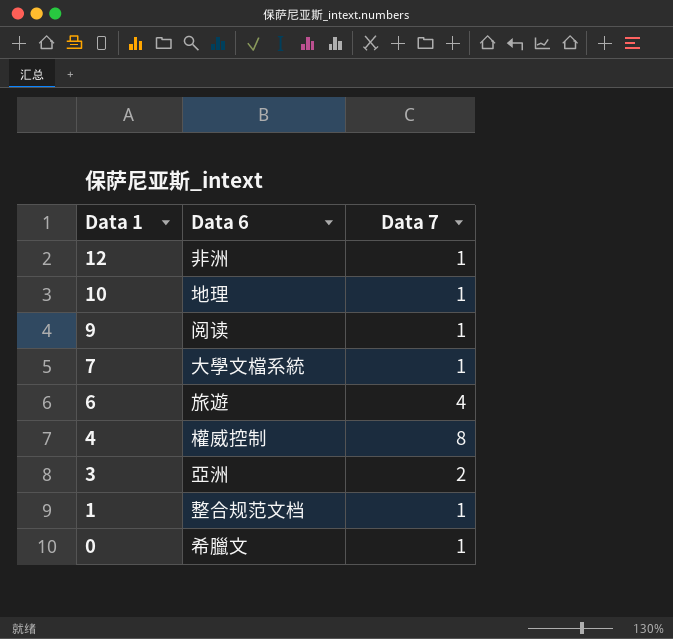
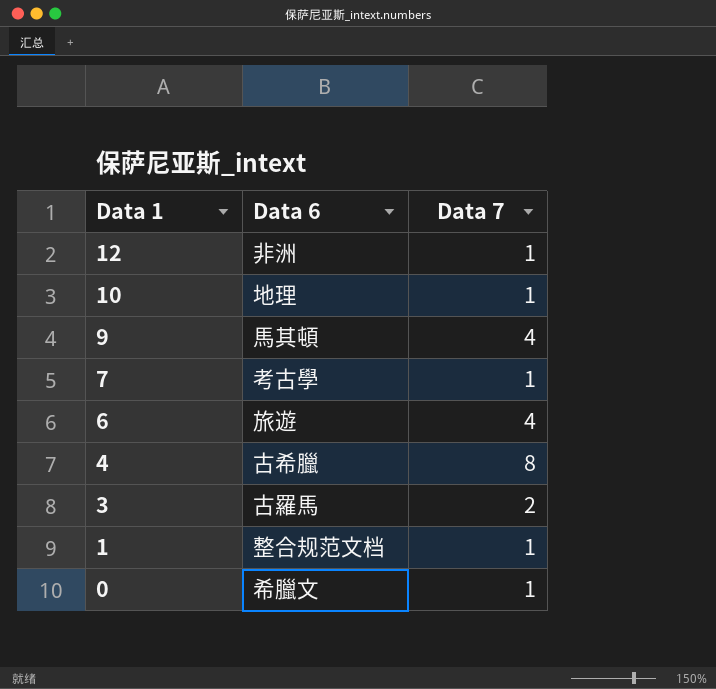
9 | Data 6: 阅读 -> 馬其頓
9 | Data 7: 1 -> 4
7 | Data 6: 大學文檔系統 -> 考古學
4 | Data 6: 權威控制 -> 古希臘
3 | Data 6: 亞洲 -> 古羅馬

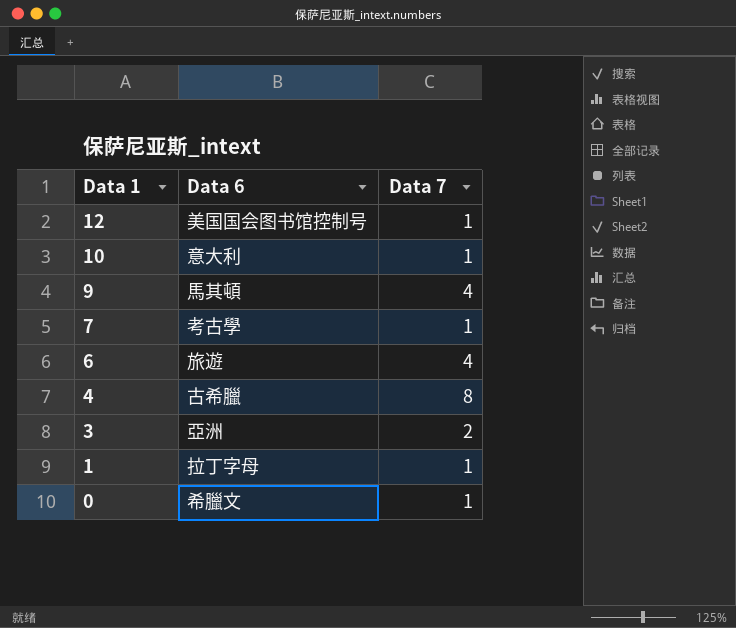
12 | Data 6: 非洲 -> 美国国会图书馆控制号
10 | Data 6: 地理 -> 意大利
3 | Data 6: 古羅馬 -> 亞洲
1 | Data 6: 整合规范文档 -> 拉丁字母

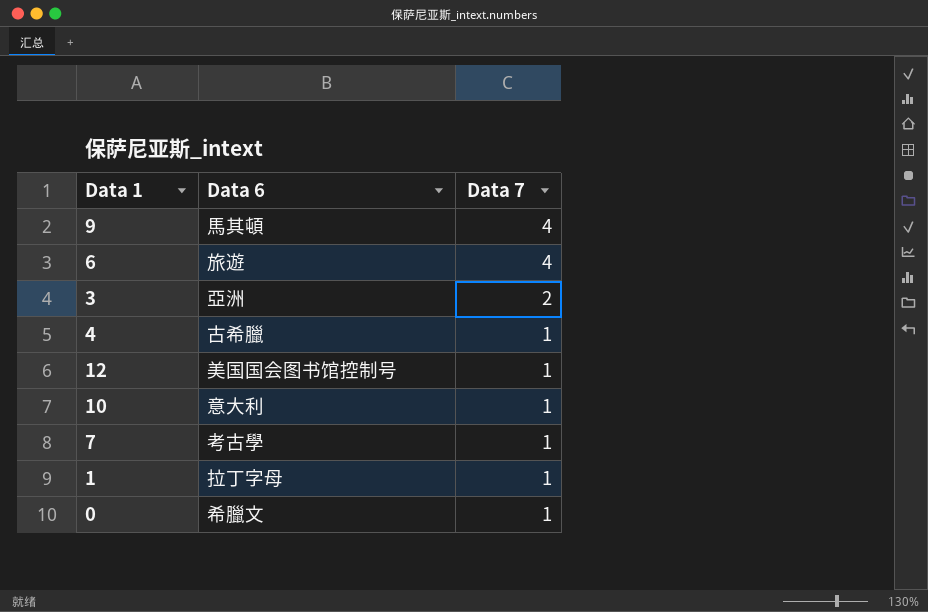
row order: Data 1 descending -> Data 7 descending
4 | Data 7: 8 -> 1

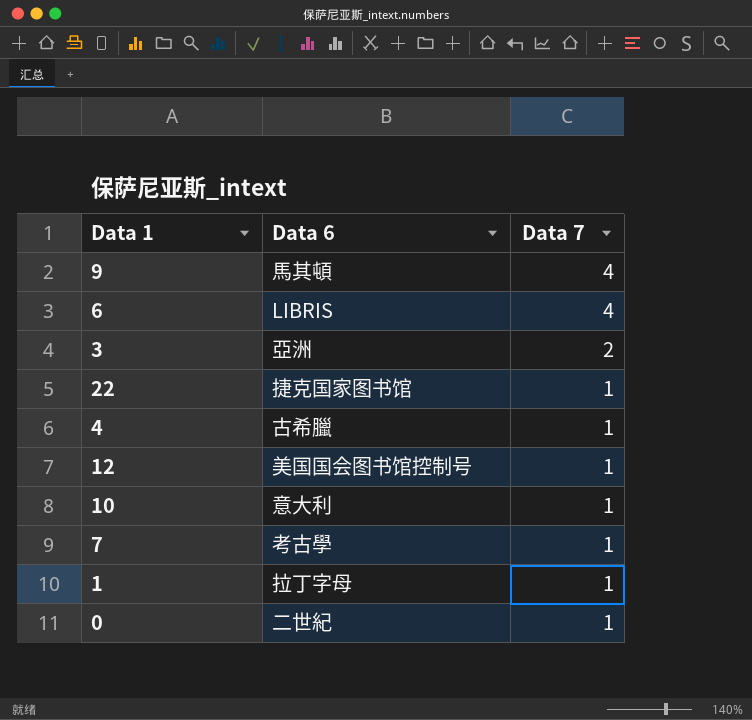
6 | Data 6: 旅遊 -> LIBRIS
row 22: none -> 捷克国家图书馆 | 1
0 | Data 6: 希臘文 -> 二世紀

